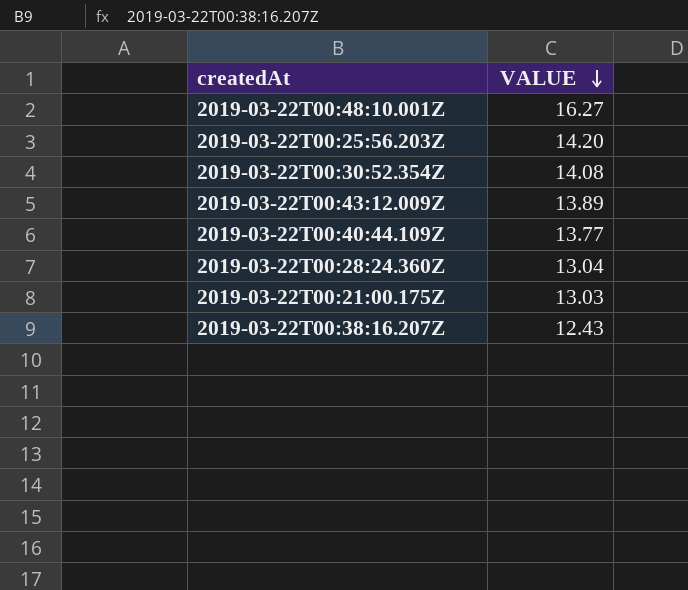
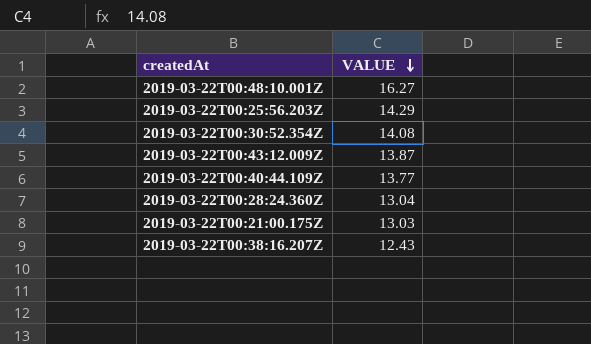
2019-03-22T00:25:56.203Z | VALUE: 14.20 -> 14.29
2019-03-22T00:43:12.009Z | VALUE: 13.89 -> 13.87

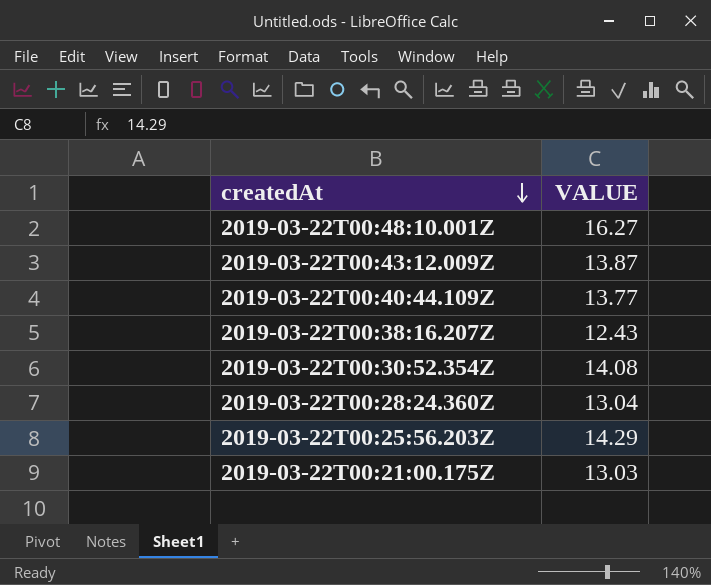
row order: VALUE descending -> createdAt descending

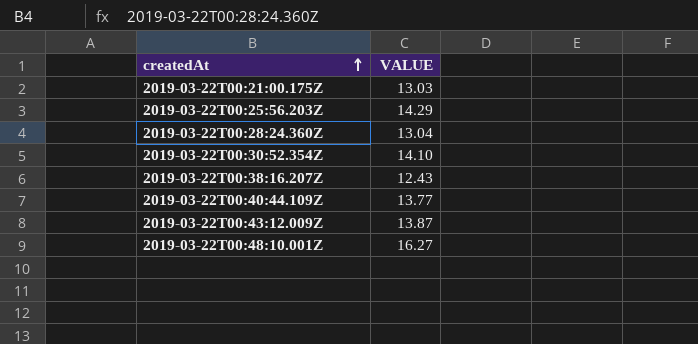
row order: createdAt descending -> createdAt ascending
2019-03-22T00:30:52.354Z | VALUE: 14.08 -> 14.10

